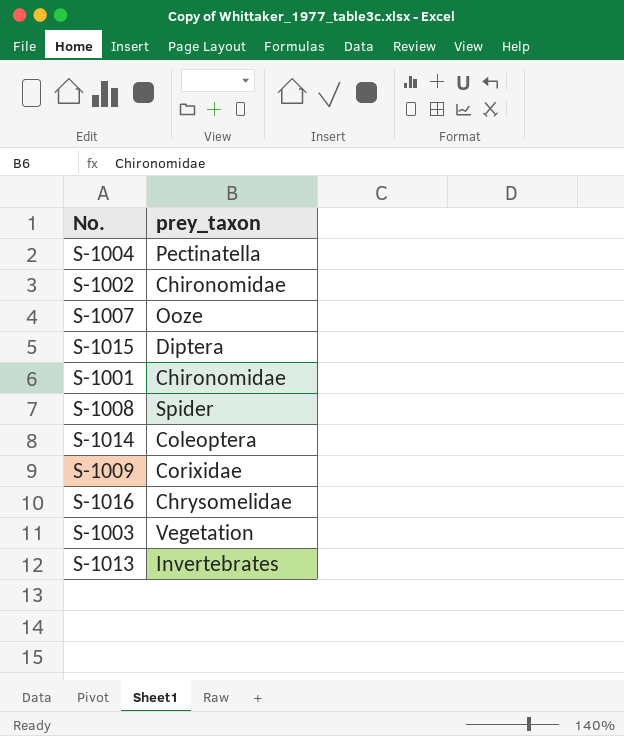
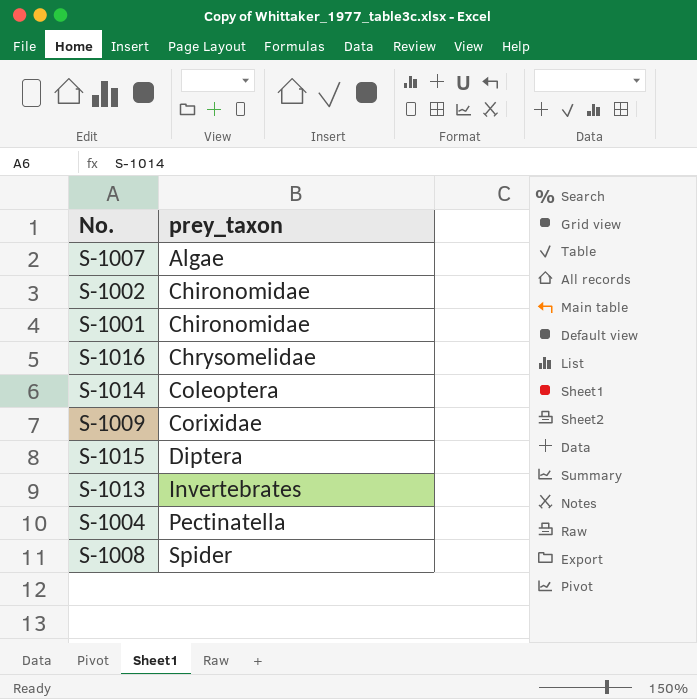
row order: none -> prey_taxon ascending
row S-1003: Vegetation -> none
S-1007 | prey_taxon: Ooze -> Algae

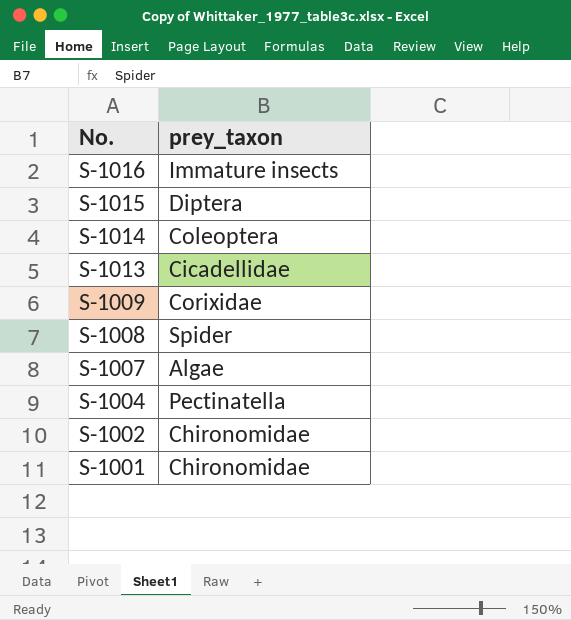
row order: prey_taxon ascending -> No. descending
S-1016 | prey_taxon: Chrysomelidae -> Immature insects
S-1013 | prey_taxon: Invertebrates -> Cicadellidae

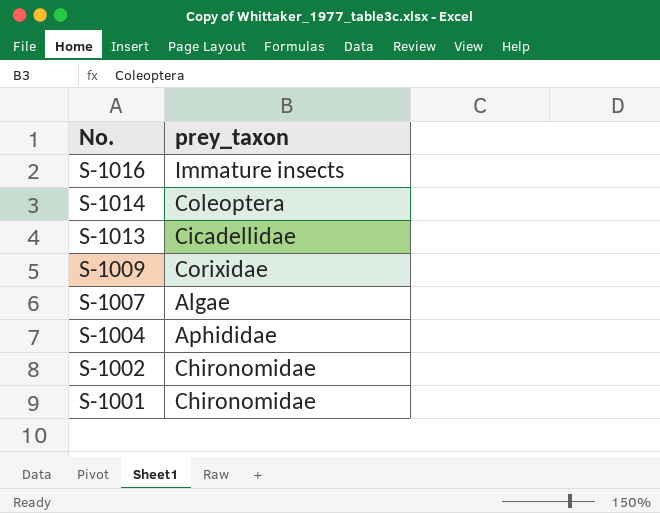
row S-1015: Diptera -> none
row S-1008: Spider -> none
S-1004 | prey_taxon: Pectinatella -> Aphididae

